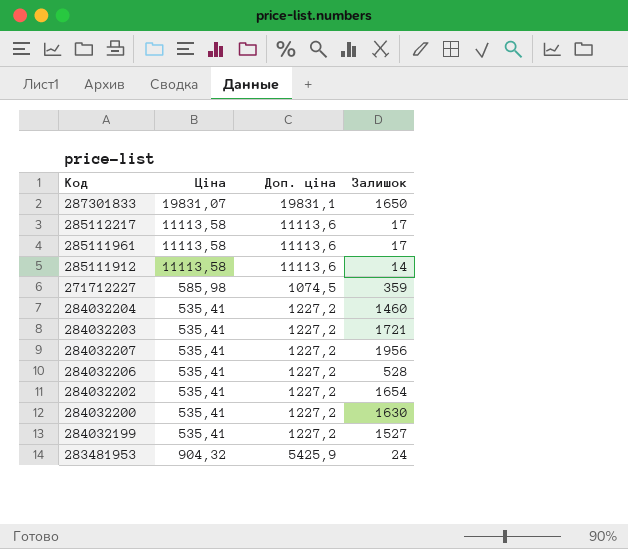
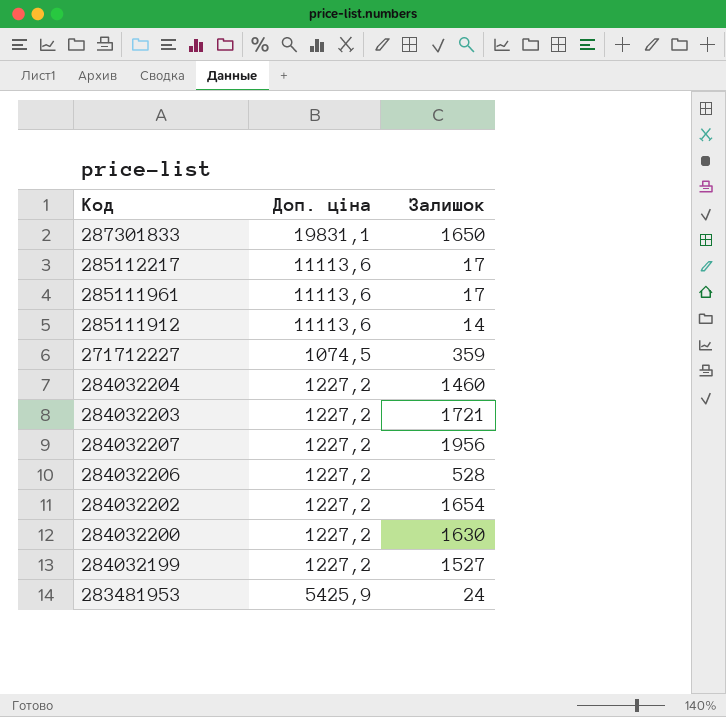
column Ціна | position: 2 -> none

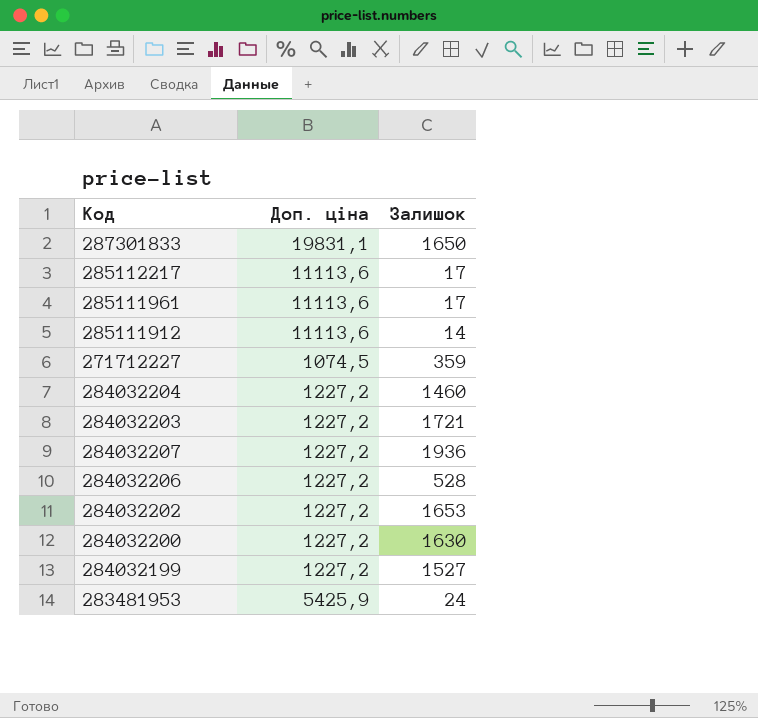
284032207 | Залишок: 1956 -> 1936
284032202 | Залишок: 1654 -> 1653

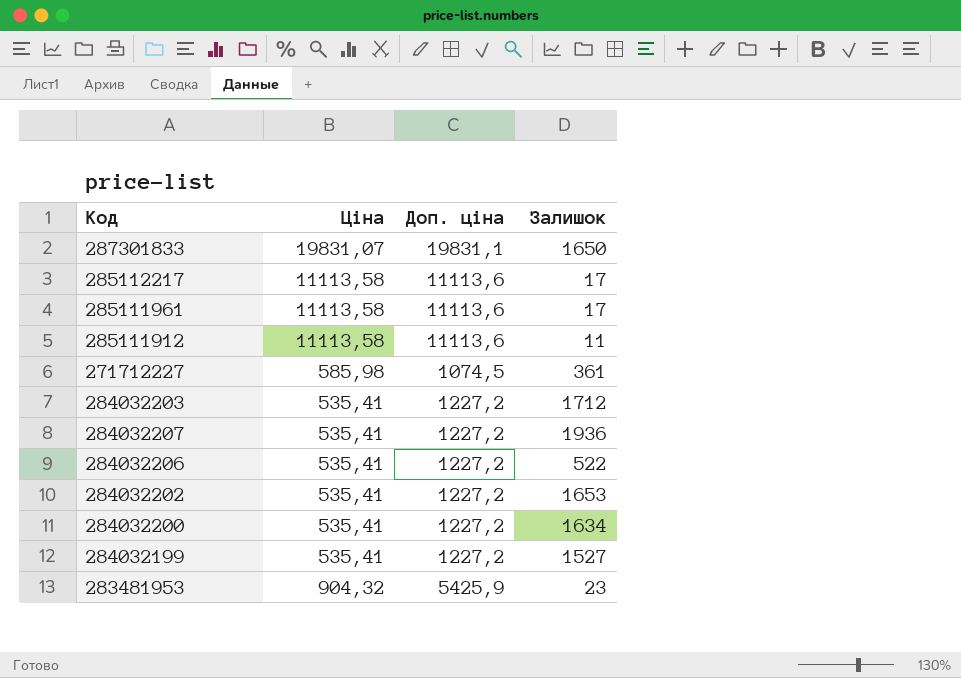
column Ціна | position: none -> 2
row 284032204: 1227,2 | 1460 -> none
285111912 | Залишок: 14 -> 11
271712227 | Залишок: 359 -> 361
284032203 | Залишок: 1721 -> 1712
284032206 | Залишок: 528 -> 522
284032200 | Залишок: 1630 -> 1634
283481953 | Залишок: 24 -> 23

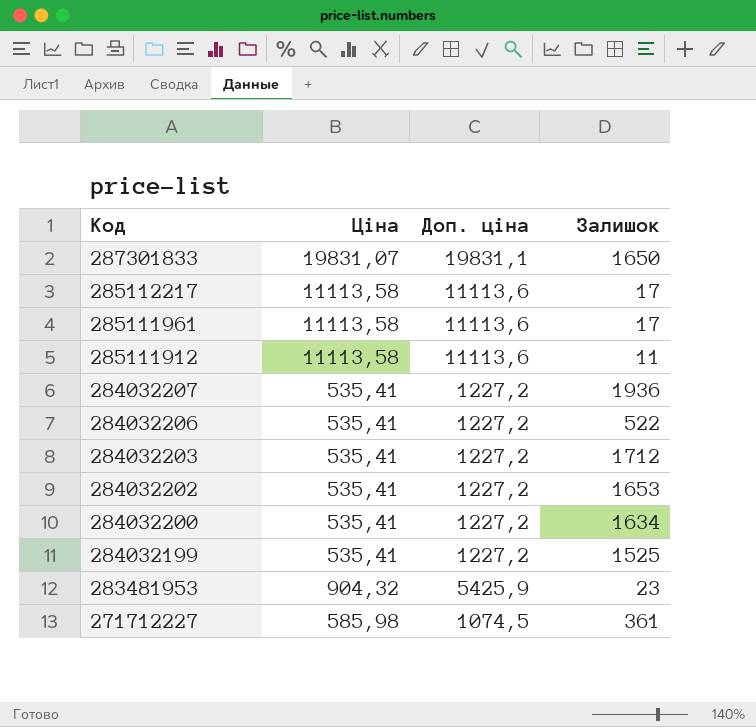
row order: none -> Код descending
284032199 | Залишок: 1527 -> 1525

